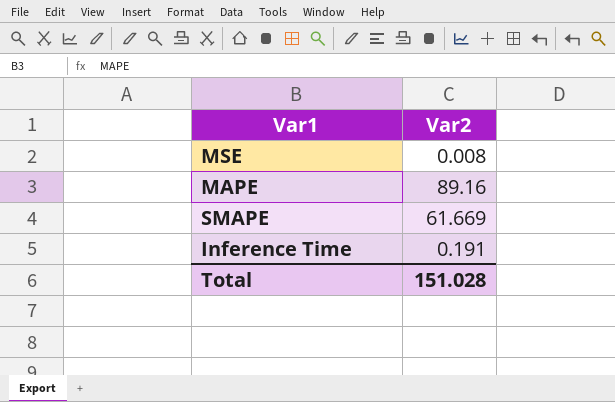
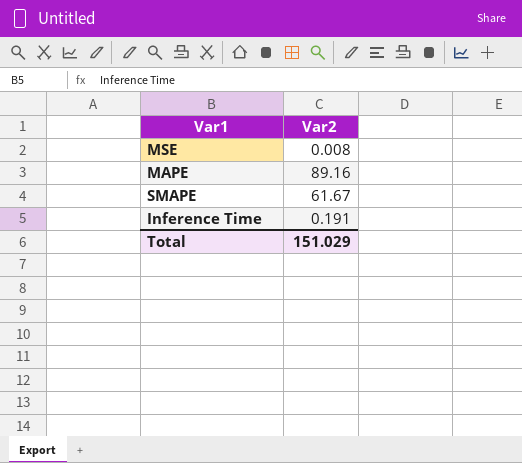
SMAPE | Var2: 61.669 -> 61.67
Total | Var2: 151.028 -> 151.029

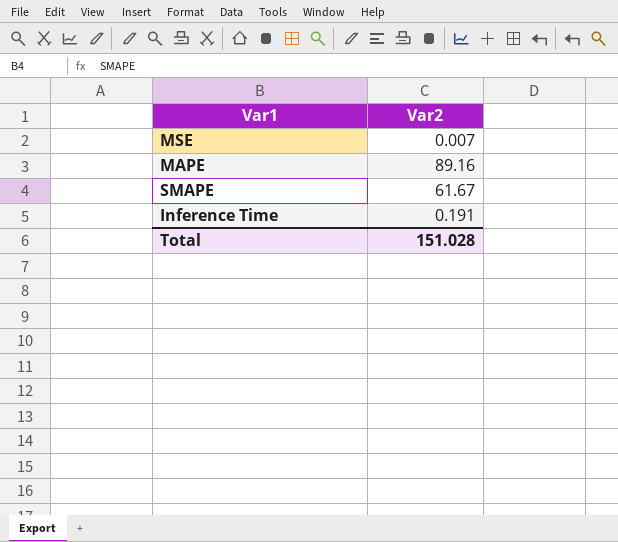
MSE | Var2: 0.008 -> 0.007
Total | Var2: 151.029 -> 151.028

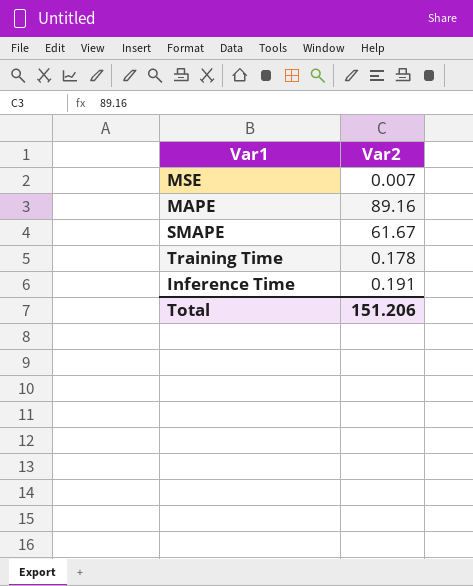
row Training Time: none -> 0.178
Total | Var2: 151.028 -> 151.206

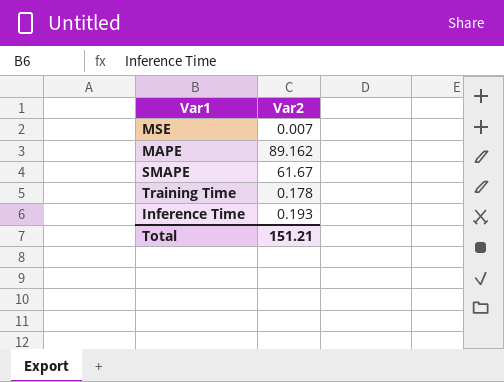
MAPE | Var2: 89.16 -> 89.162
Inference Time | Var2: 0.191 -> 0.193
Total | Var2: 151.206 -> 151.21

